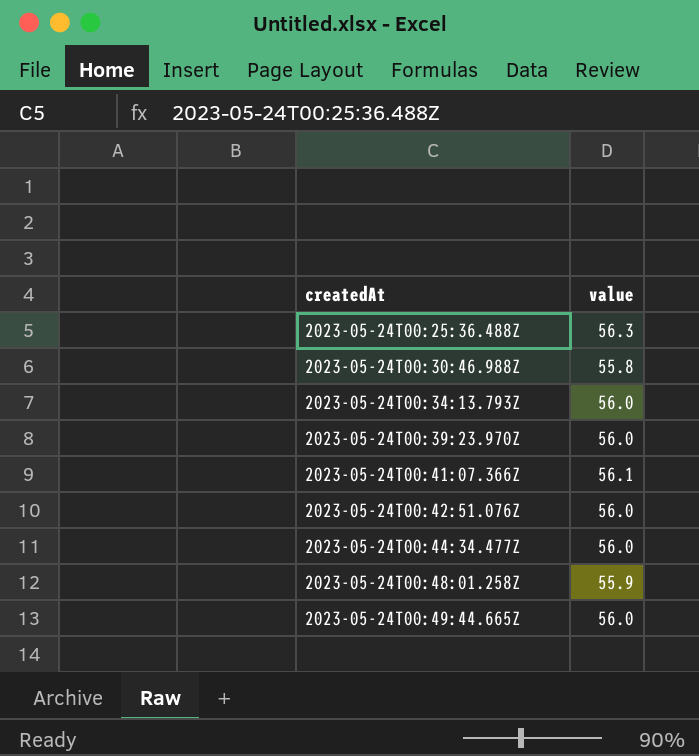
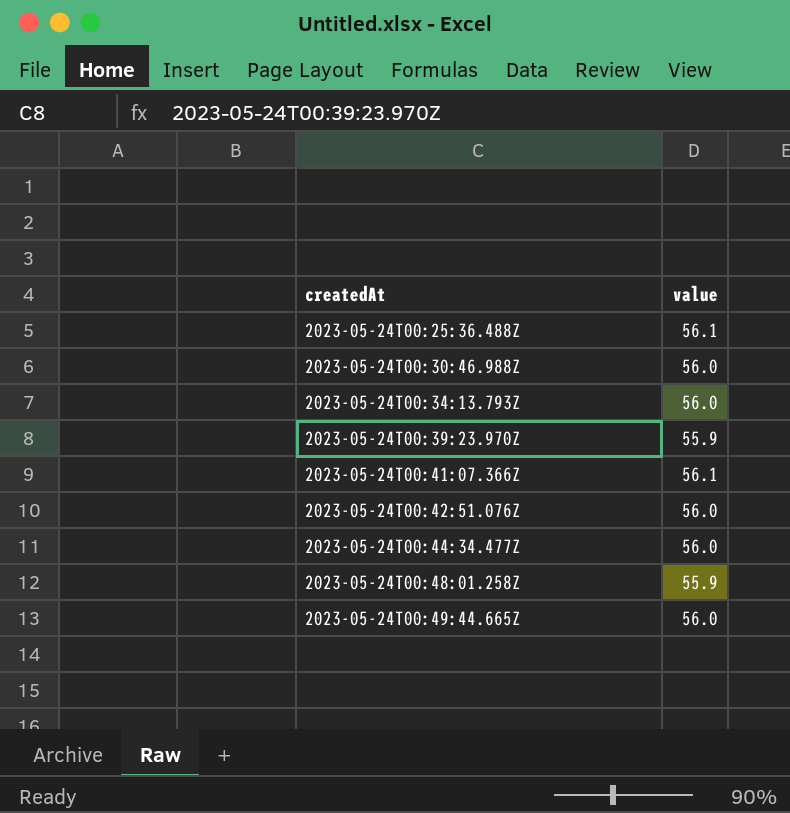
2023-05-24T00:25:36.488Z | value: 56.3 -> 56.1
2023-05-24T00:30:46.988Z | value: 55.8 -> 56.0
2023-05-24T00:39:23.970Z | value: 56.0 -> 55.9

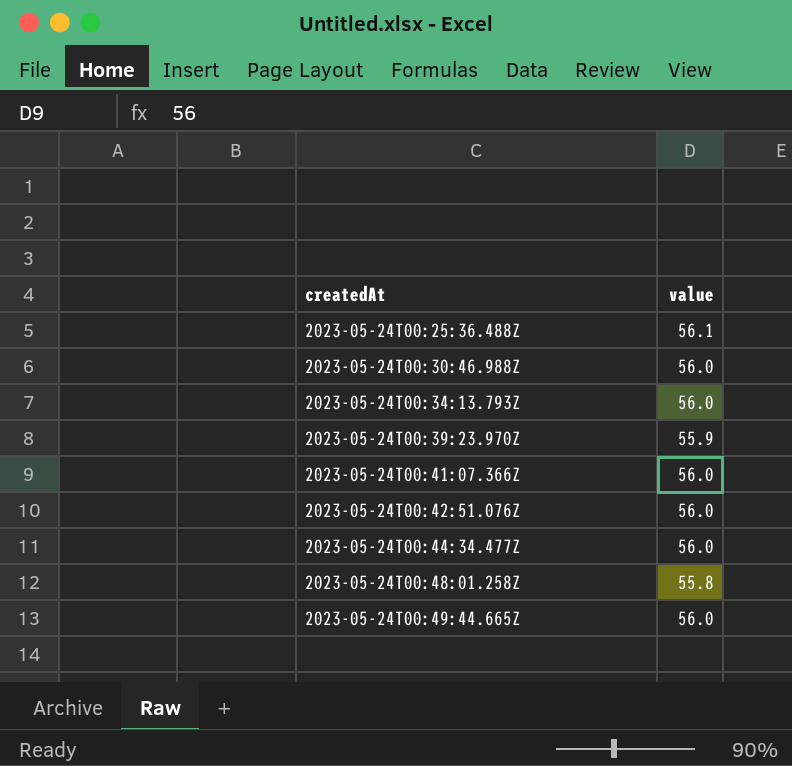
2023-05-24T00:41:07.366Z | value: 56.1 -> 56.0
2023-05-24T00:48:01.258Z | value: 55.9 -> 55.8

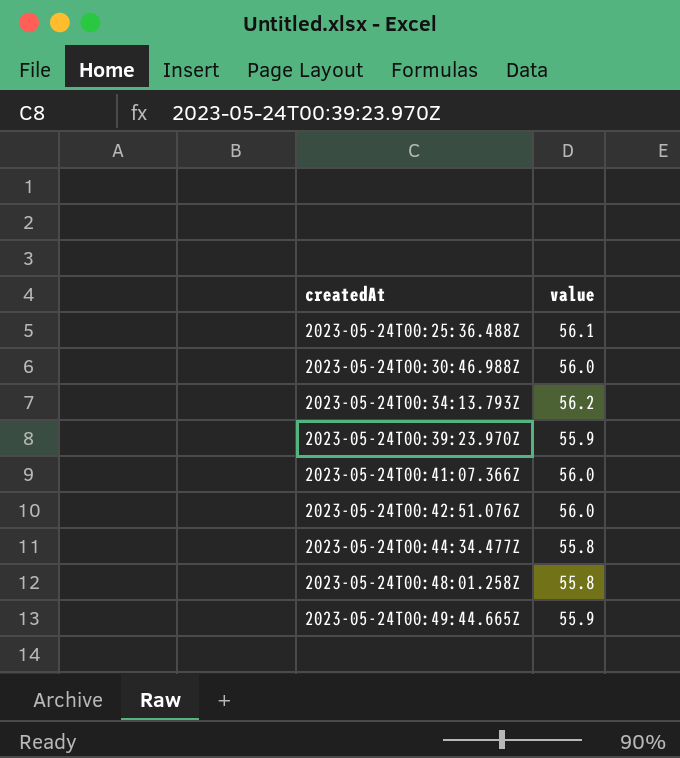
2023-05-24T00:34:13.793Z | value: 56.0 -> 56.2
2023-05-24T00:44:34.477Z | value: 56.0 -> 55.8
2023-05-24T00:49:44.665Z | value: 56.0 -> 55.9

